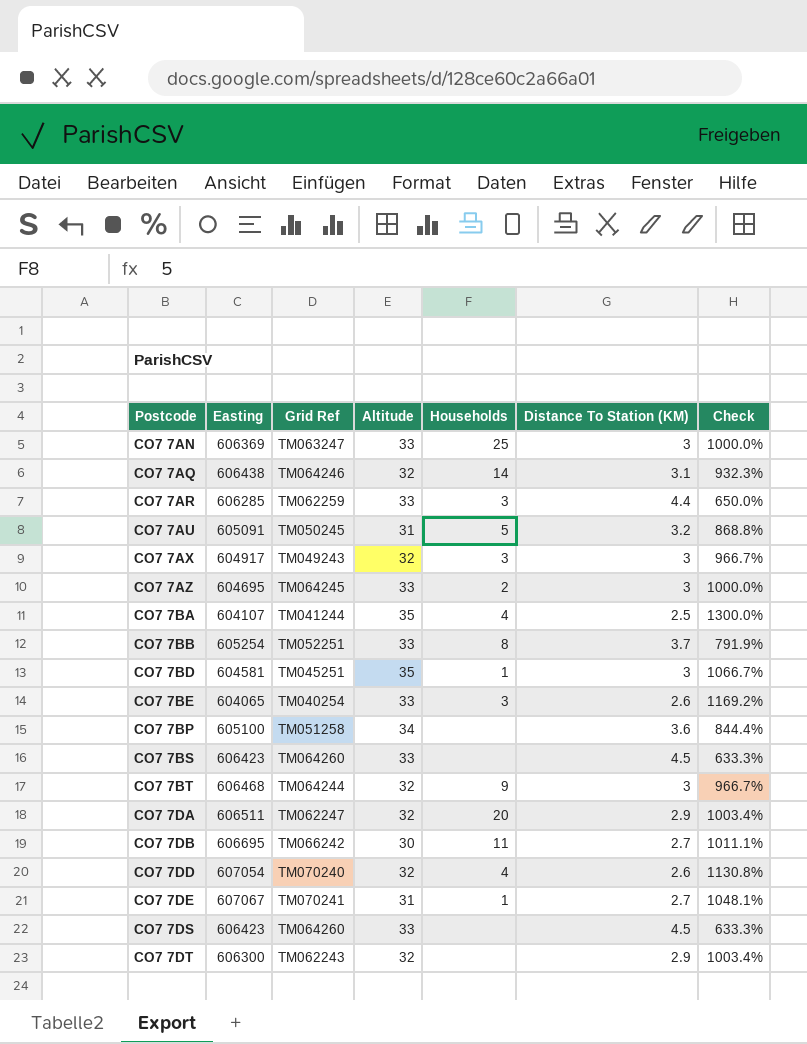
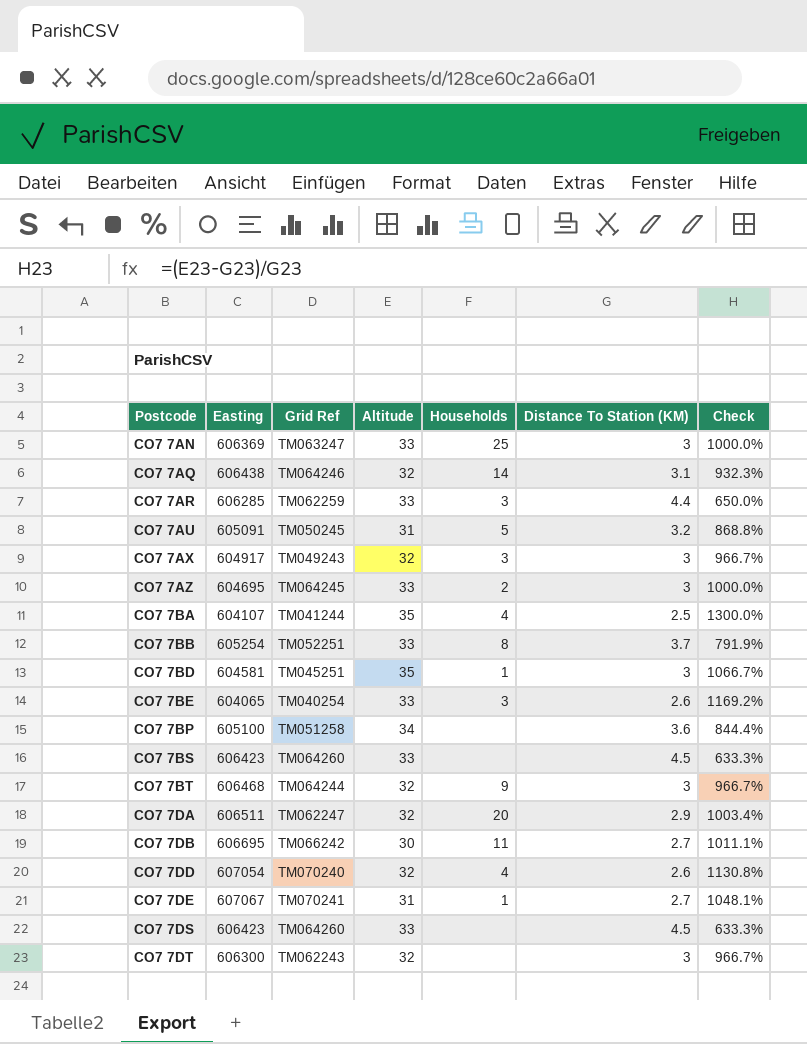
CO7 7DT | Distance To Station (KM): 2.9 -> 3
CO7 7DT | Check: 1003.4% -> 966.7%

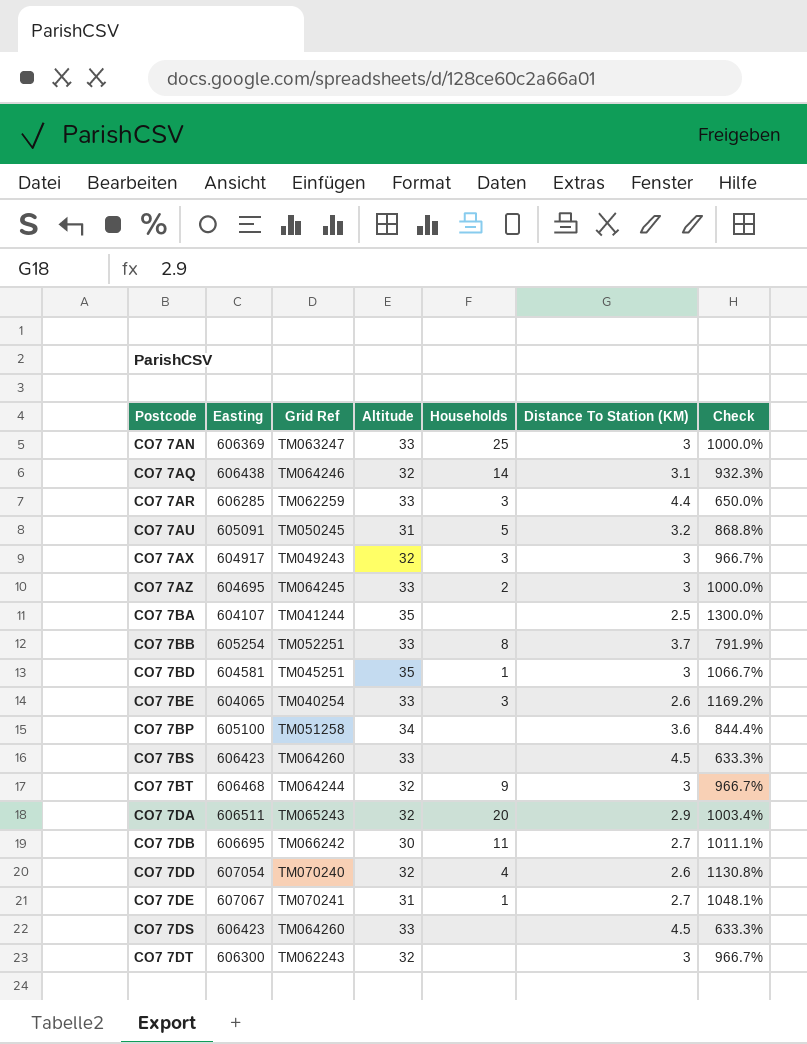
CO7 7BA | Households: 4 -> none
CO7 7DA | Grid Ref: TM062247 -> TM065243

